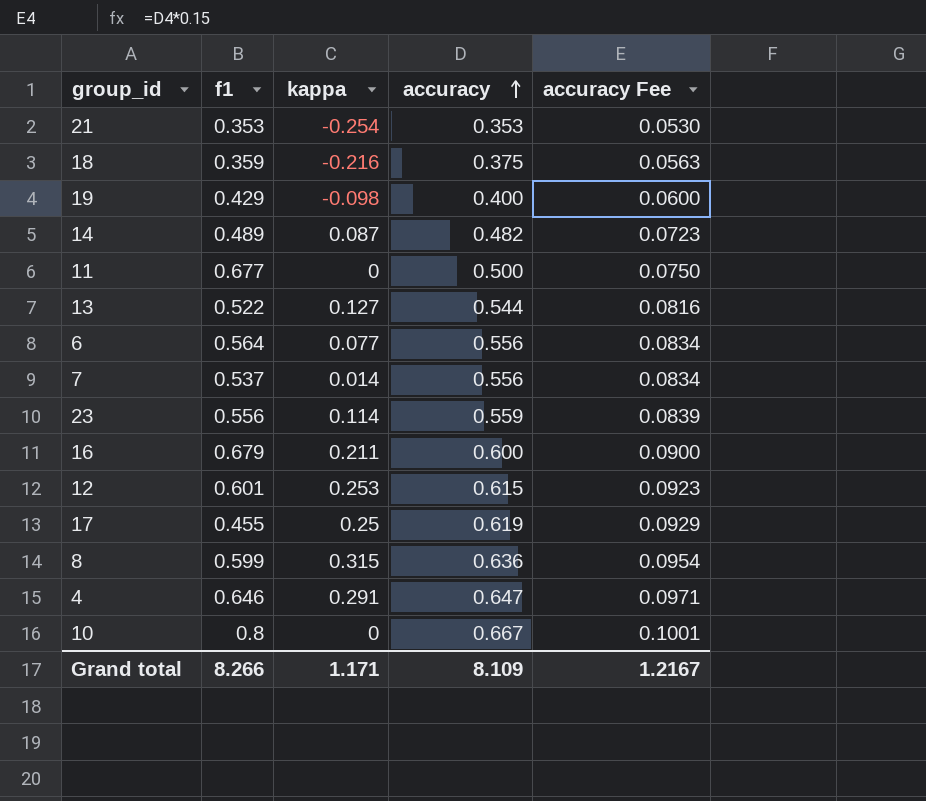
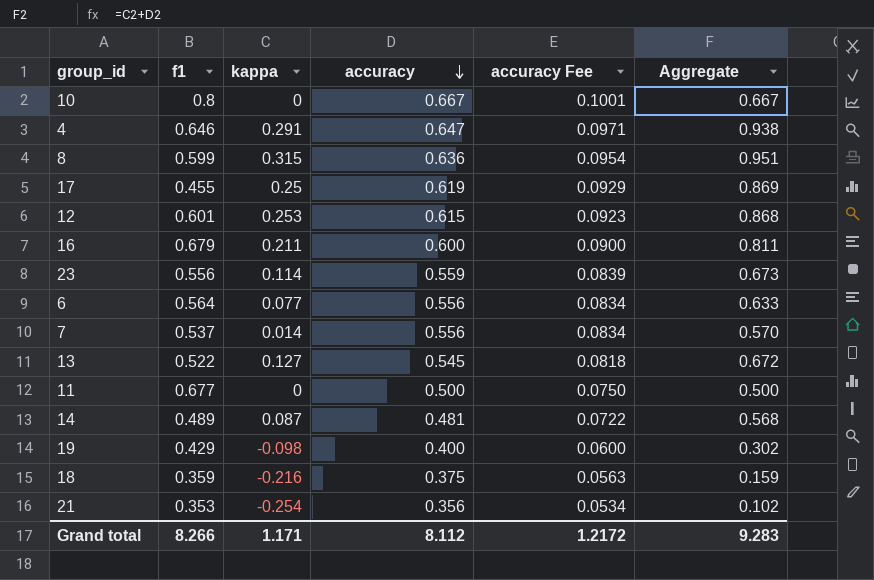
row order: accuracy ascending -> accuracy descending
column Aggregate | formula: none -> [kappa] + [accuracy]
13 | accuracy: 0.544 -> 0.545
13 | accuracy Fee: 0.0816 -> 0.0818
14 | accuracy: 0.482 -> 0.481
14 | accuracy Fee: 0.0723 -> 0.0722
21 | accuracy: 0.353 -> 0.356
21 | accuracy Fee: 0.0530 -> 0.0534
Grand total | accuracy: 8.109 -> 8.112
Grand total | accuracy Fee: 1.2167 -> 1.2172

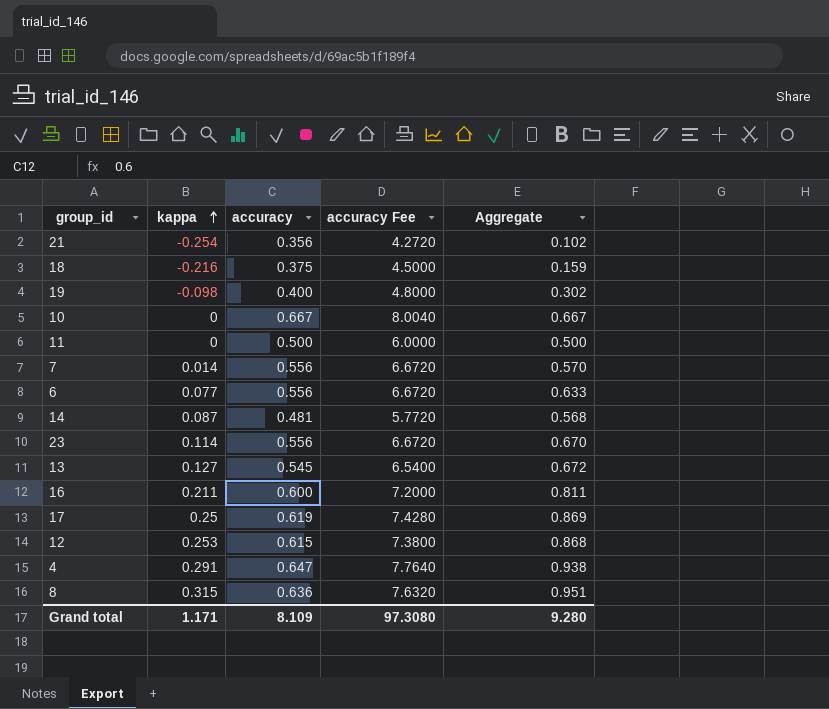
row order: accuracy descending -> kappa ascending
column f1 | position: 2 -> none
column accuracy Fee | formula: [accuracy] * 0.15 -> [accuracy] * 12
23 | accuracy: 0.559 -> 0.556
23 | Aggregate: 0.673 -> 0.670
Grand total | accuracy: 8.112 -> 8.109
Grand total | accuracy Fee: 1.2172 -> 97.3080
Grand total | Aggregate: 9.283 -> 9.280

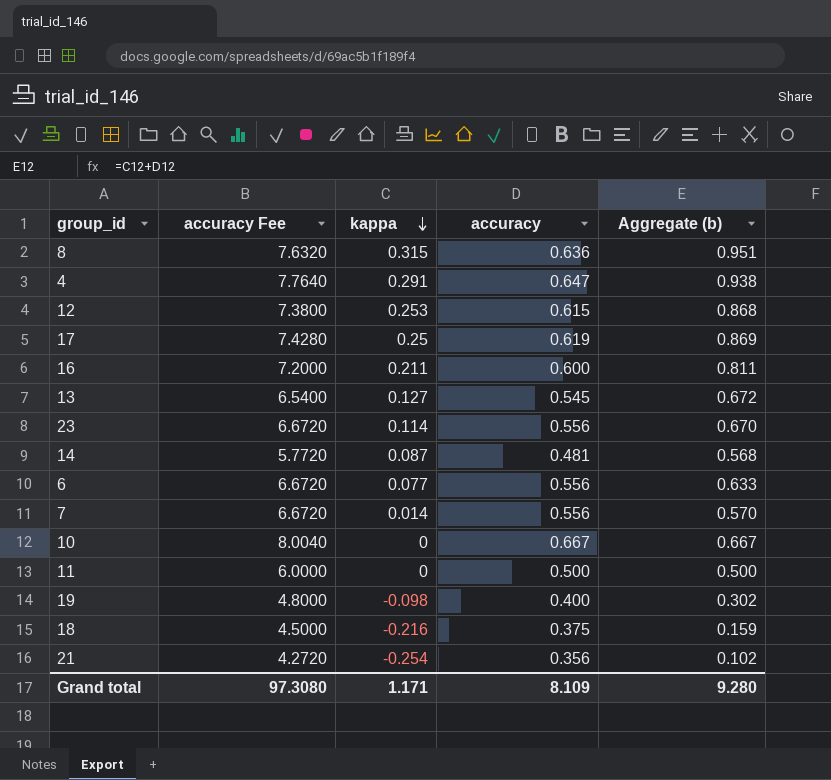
row order: kappa ascending -> kappa descending
column accuracy Fee | position: 4 -> 2
column name: Aggregate -> Aggregate (b)

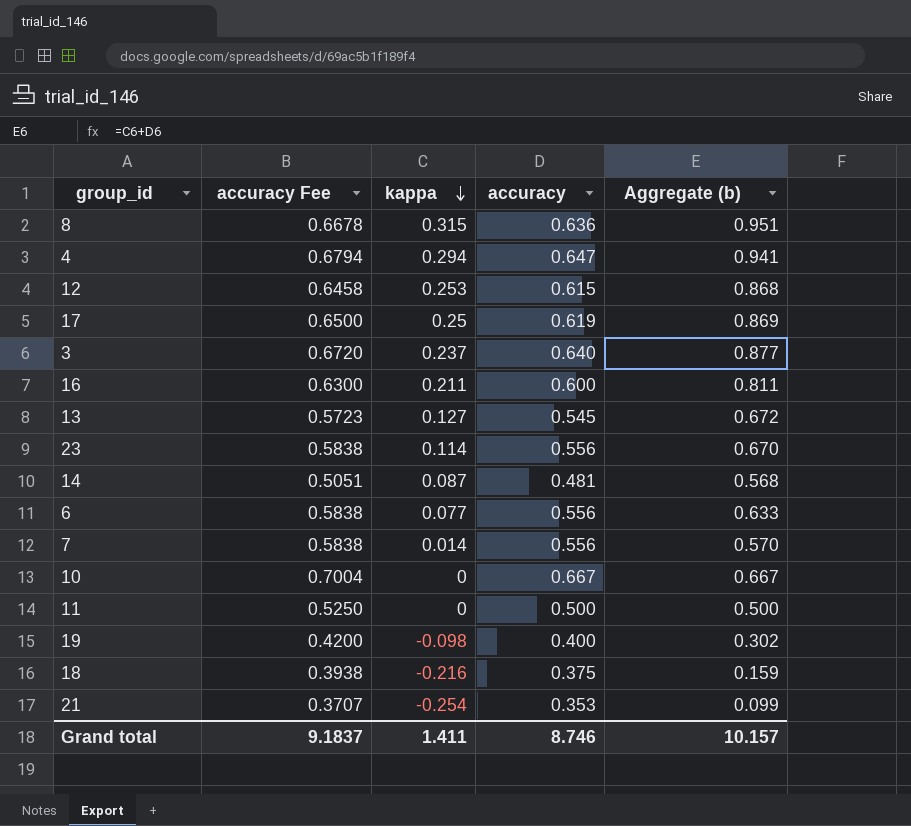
column accuracy Fee | formula: [accuracy] * 12 -> [accuracy] * 1.05
4 | kappa: 0.291 -> 0.294
4 | Aggregate (b): 0.938 -> 0.941
row 3: none -> 0.6720 | 0.237 | 0.640 | 0.877
21 | accuracy: 0.356 -> 0.353
21 | Aggregate (b): 0.102 -> 0.099
Grand total | accuracy Fee: 97.3080 -> 9.1837
Grand total | kappa: 1.171 -> 1.411
Grand total | accuracy: 8.109 -> 8.746
Grand total | Aggregate (b): 9.280 -> 10.157

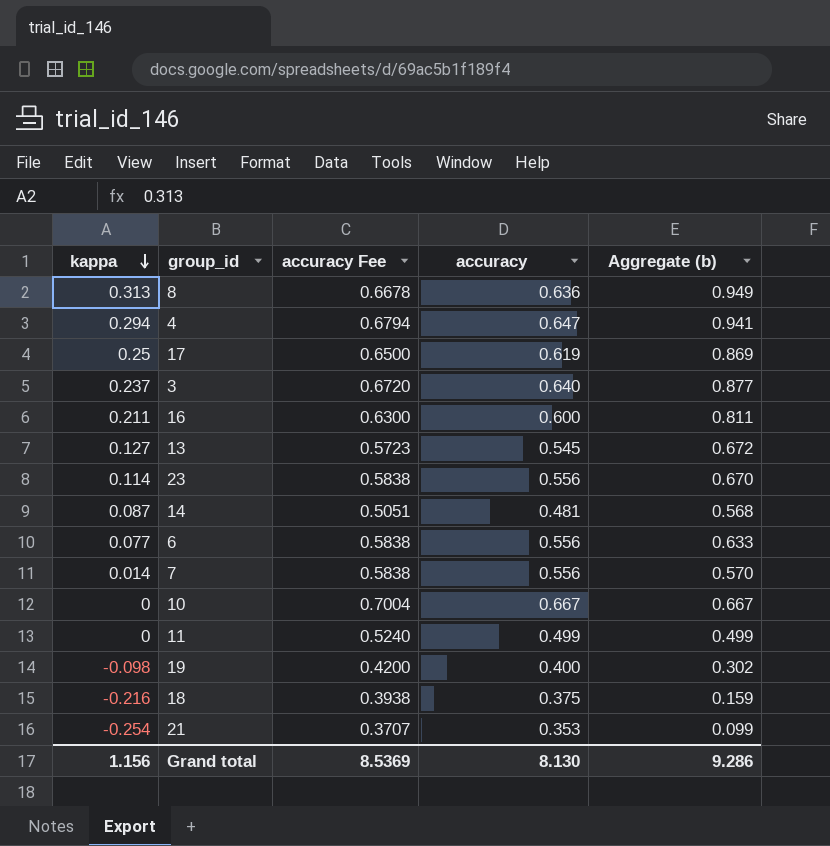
column kappa | position: 3 -> 1
row 12: 0.6458 | 0.253 | 0.615 | 0.868 -> none
8 | kappa: 0.315 -> 0.313
8 | Aggregate (b): 0.951 -> 0.949
11 | accuracy Fee: 0.5250 -> 0.5240
11 | accuracy: 0.500 -> 0.499
11 | Aggregate (b): 0.500 -> 0.499
Grand total | kappa: 1.411 -> 1.156
Grand total | accuracy Fee: 9.1837 -> 8.5369
Grand total | accuracy: 8.746 -> 8.130
Grand total | Aggregate (b): 10.157 -> 9.286

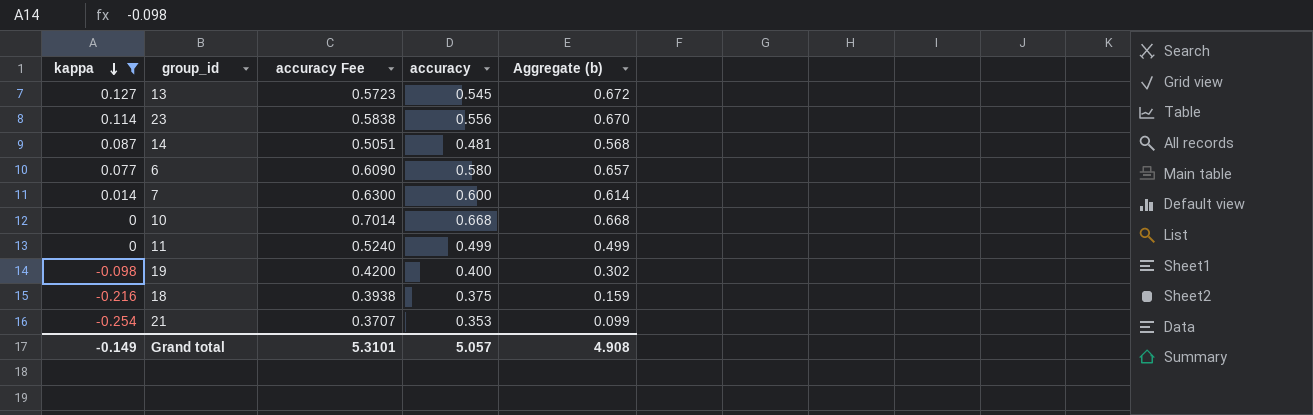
filter: none -> kappa <= 0.127
6 | accuracy Fee: 0.5838 -> 0.6090
6 | accuracy: 0.556 -> 0.580
6 | Aggregate (b): 0.633 -> 0.657
7 | accuracy Fee: 0.5838 -> 0.6300
7 | accuracy: 0.556 -> 0.600
7 | Aggregate (b): 0.570 -> 0.614
10 | accuracy Fee: 0.7004 -> 0.7014
10 | accuracy: 0.667 -> 0.668
10 | Aggregate (b): 0.667 -> 0.668
Grand total | kappa: 1.156 -> -0.149
Grand total | accuracy Fee: 8.5369 -> 5.3101
Grand total | accuracy: 8.130 -> 5.057
Grand total | Aggregate (b): 9.286 -> 4.908

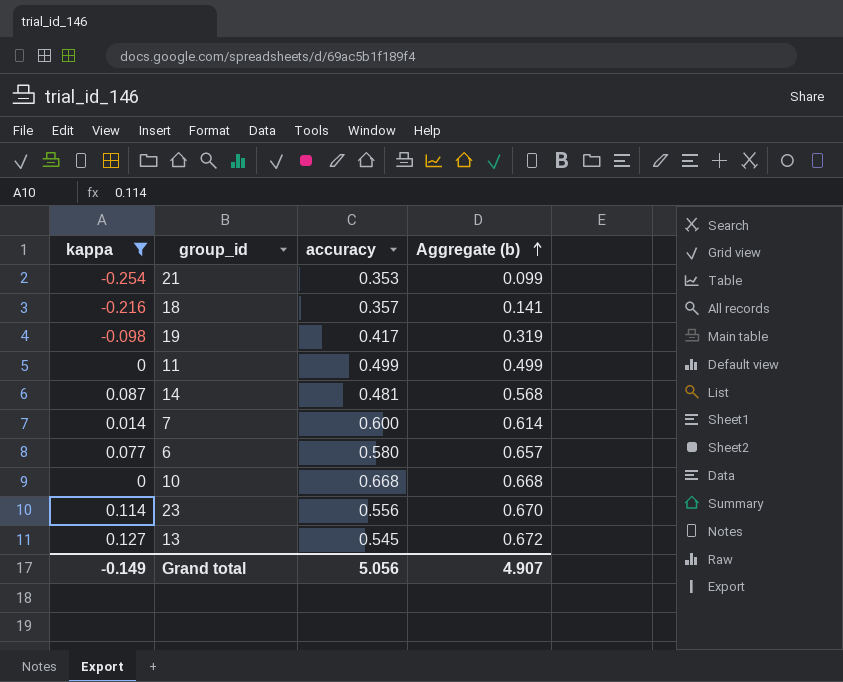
row order: kappa descending -> Aggregate (b) ascending
column accuracy Fee | formula: [accuracy] * 1.05 -> none
18 | accuracy: 0.375 -> 0.357
18 | Aggregate (b): 0.159 -> 0.141
19 | accuracy: 0.400 -> 0.417
19 | Aggregate (b): 0.302 -> 0.319
Grand total | accuracy: 5.057 -> 5.056
Grand total | Aggregate (b): 4.908 -> 4.907

